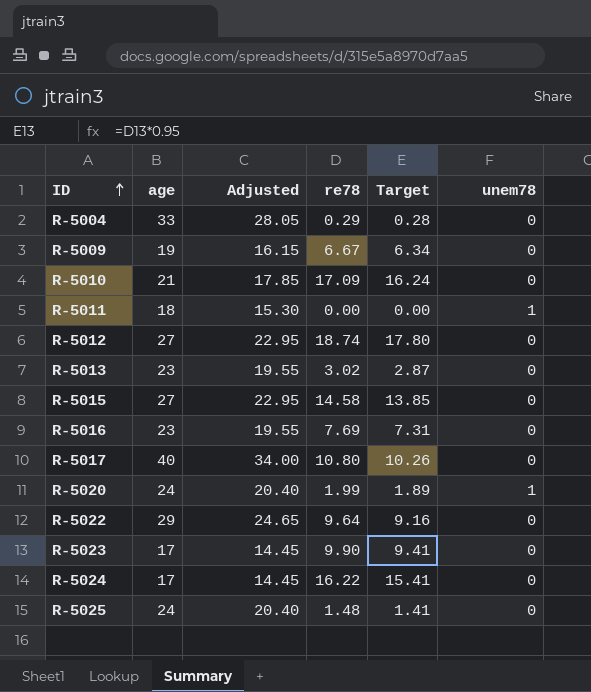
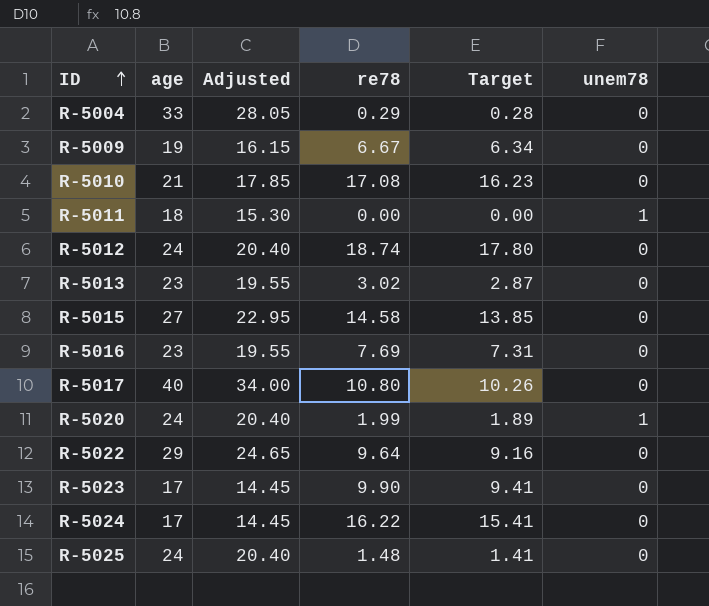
R-5010 | re78: 17.09 -> 17.08
R-5010 | Target: 16.24 -> 16.23
R-5012 | age: 27 -> 24
R-5012 | Adjusted: 22.95 -> 20.40

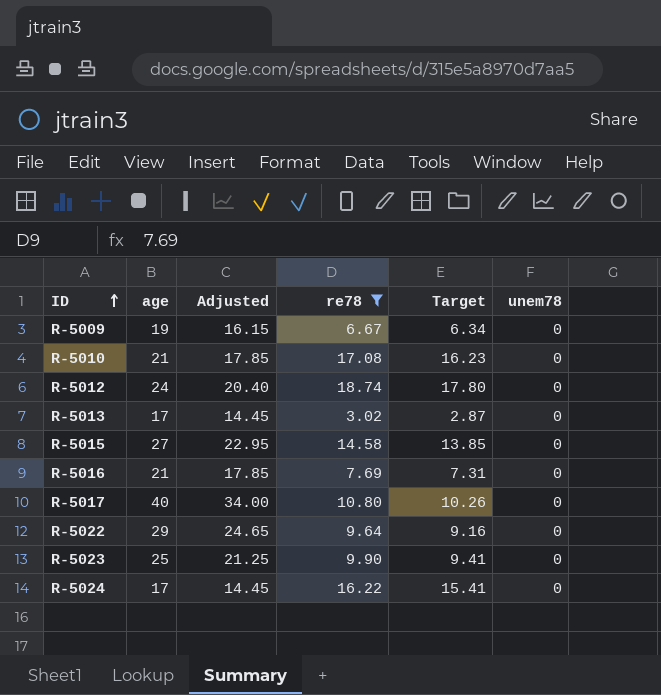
filter: none -> re78 >= 3.02
R-5013 | age: 23 -> 17
R-5013 | Adjusted: 19.55 -> 14.45
R-5016 | age: 23 -> 21
R-5016 | Adjusted: 19.55 -> 17.85
R-5023 | age: 17 -> 25
R-5023 | Adjusted: 14.45 -> 21.25

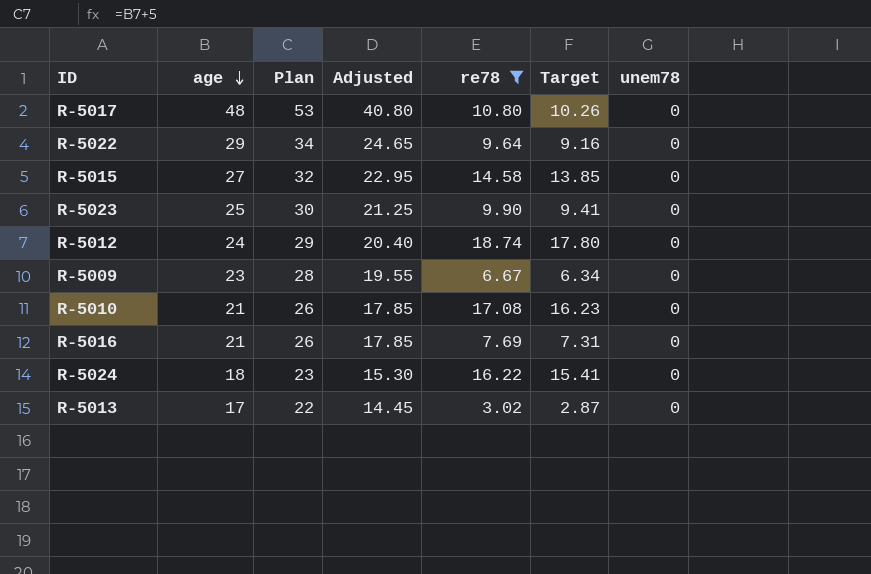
row order: ID ascending -> age descending
column Plan | formula: none -> [age] + 5
R-5017 | age: 40 -> 48
R-5017 | Adjusted: 34.00 -> 40.80
R-5009 | age: 19 -> 23
R-5009 | Adjusted: 16.15 -> 19.55
R-5024 | age: 17 -> 18
R-5024 | Adjusted: 14.45 -> 15.30

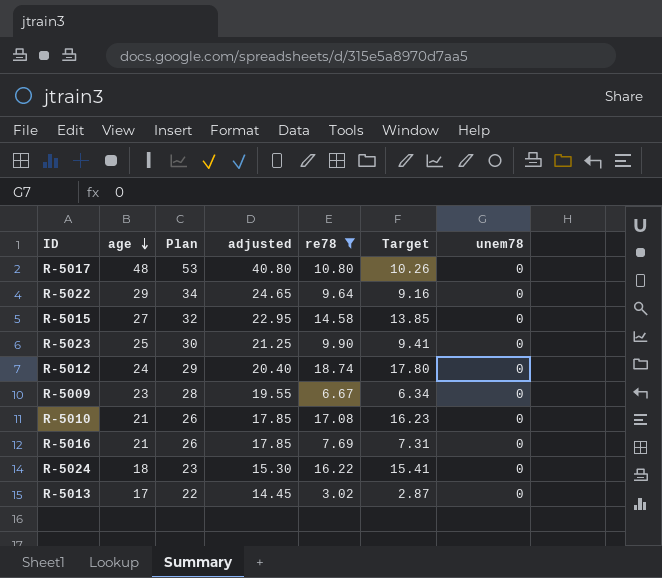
column name: Adjusted -> adjusted

